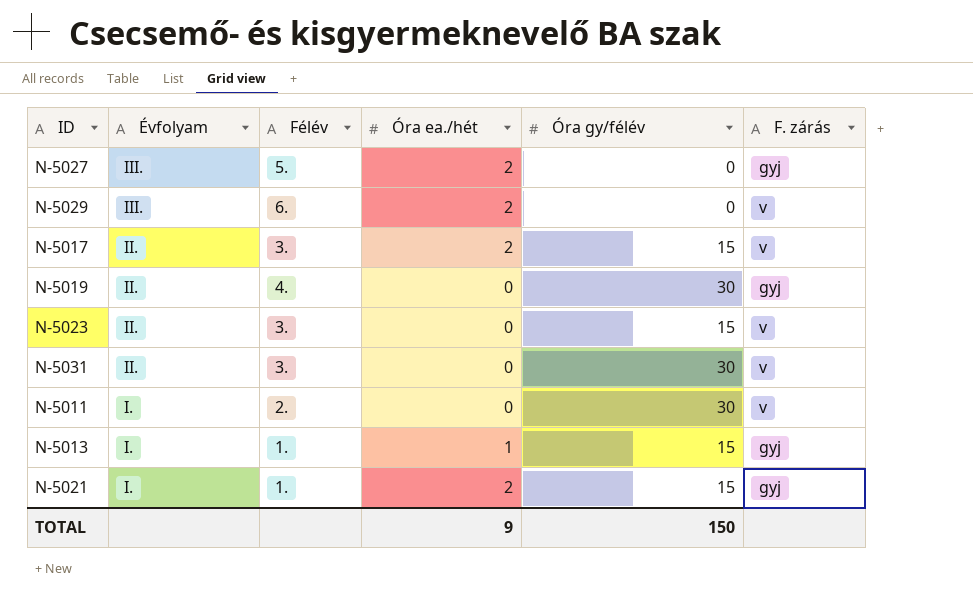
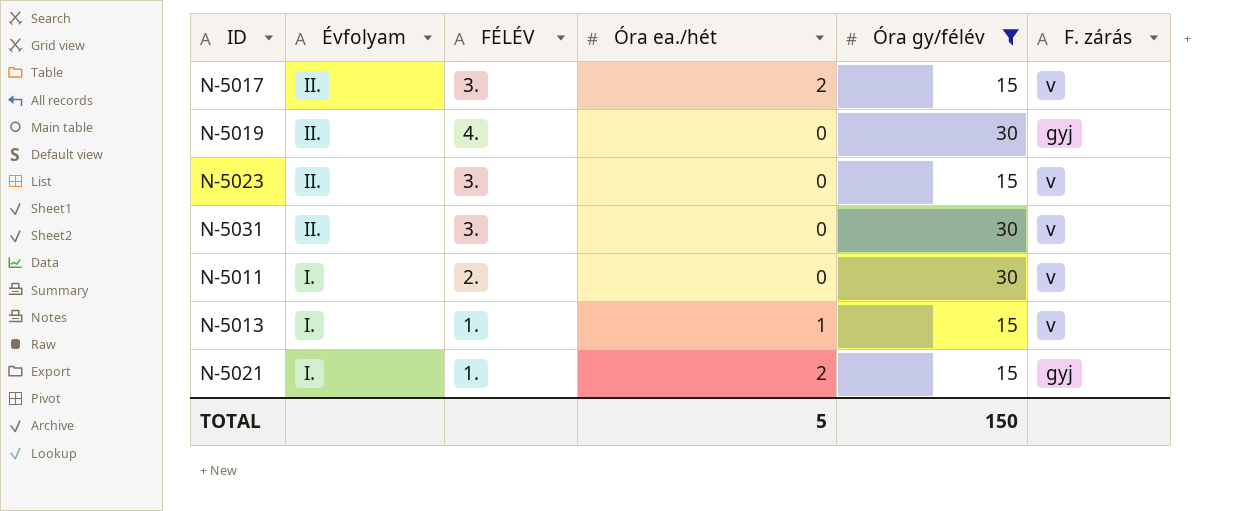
filter: none -> Óra gy/félév != 0
column name: Félév -> FÉLÉV
N-5013 | F. zárás: gyj -> v
TOTAL | Óra ea./hét: 9 -> 5

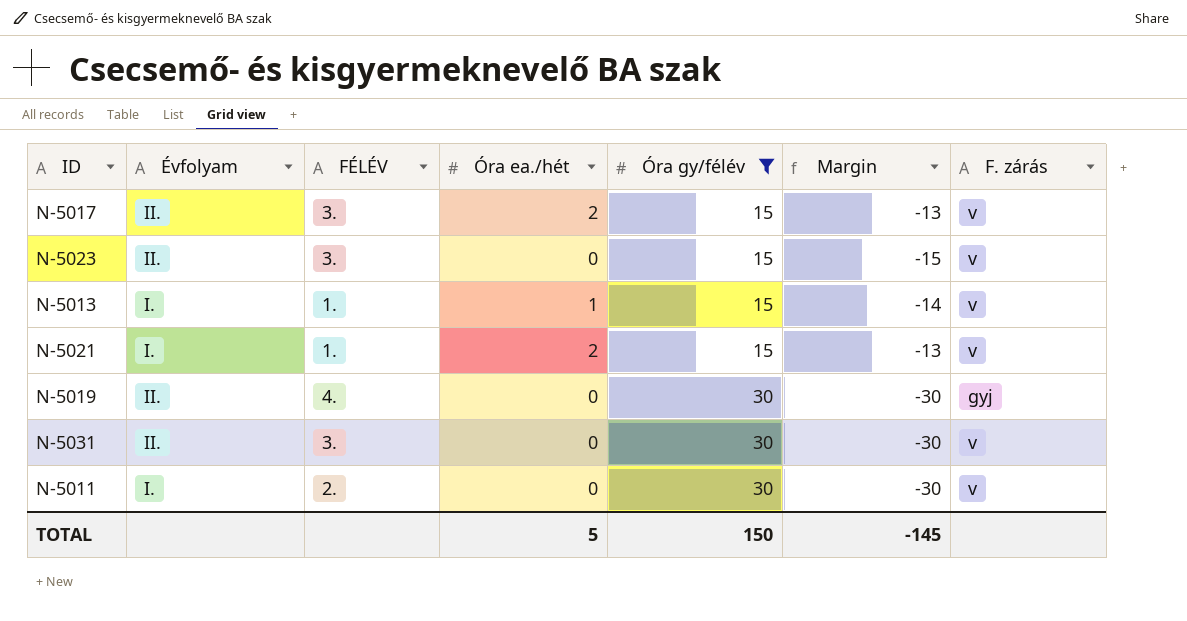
row order: Évfolyam descending -> Óra gy/félév ascending
column Margin | formula: none -> [Óra ea./hét] - [Óra gy/félév]
N-5021 | F. zárás: gyj -> v

